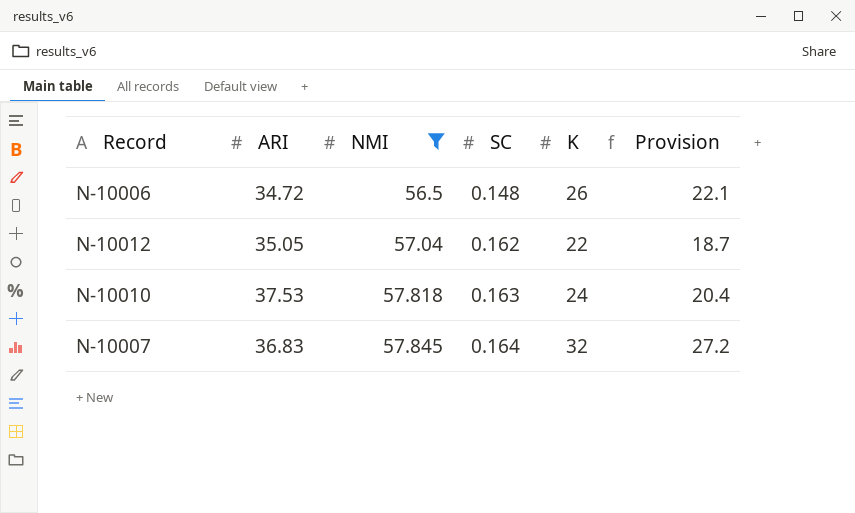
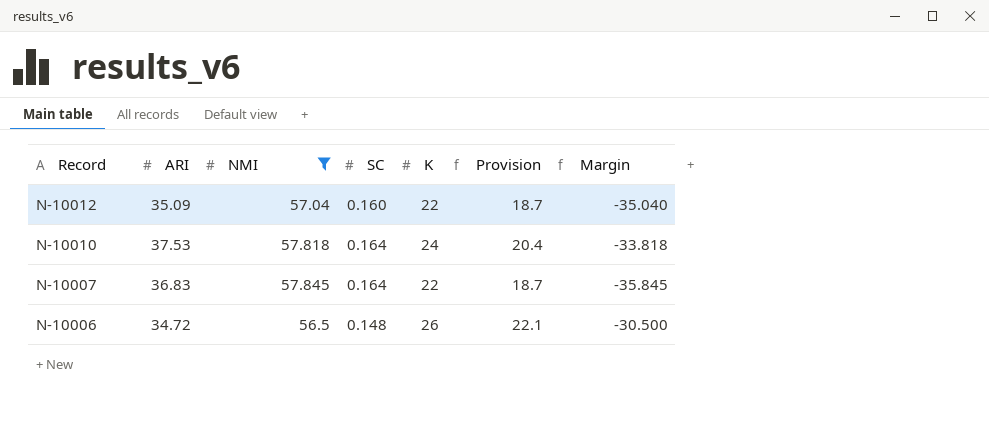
row order: NMI ascending -> Record descending
column Margin | formula: none -> [K] - [NMI]
N-10012 | ARI: 35.05 -> 35.09
N-10012 | SC: 0.162 -> 0.160
N-10010 | SC: 0.163 -> 0.164
N-10007 | K: 32 -> 22
N-10007 | Provision: 27.2 -> 18.7

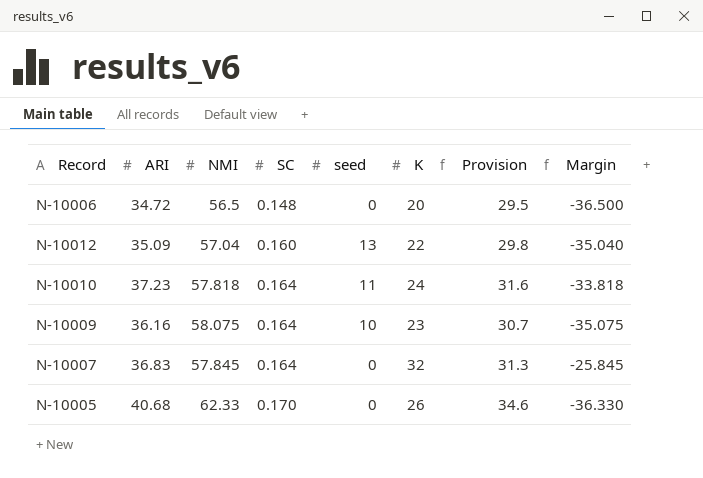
filter: NMI <= 57.845 -> none
row order: Record descending -> SC ascending
column seed | position: none -> 5
column Provision | formula: [K] * 0.85 -> [ARI] * 0.85
N-10006 | K: 26 -> 20
N-10006 | Margin: -30.500 -> -36.500
N-10010 | ARI: 37.53 -> 37.23
N-10007 | K: 22 -> 32
N-10007 | Margin: -35.845 -> -25.845

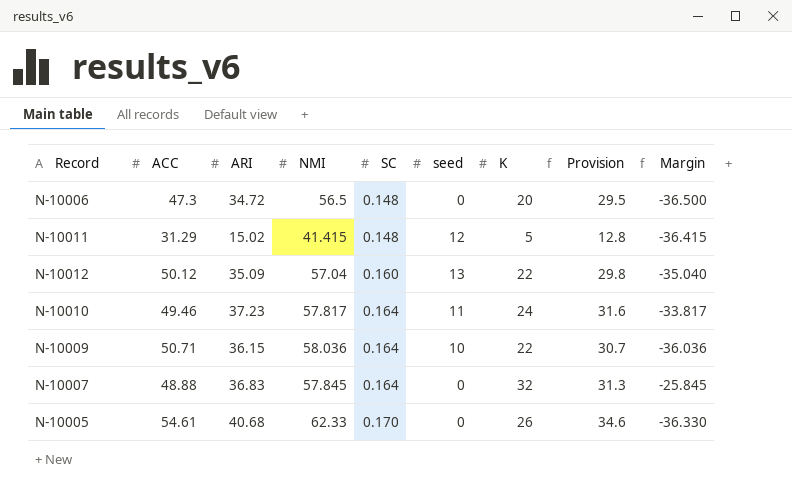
column ACC | position: none -> 2
row N-10011: none -> 31.29 | 15.02 | 41.415 | 0.148 | 12 | 5 | 12.8 | -36.415
N-10010 | NMI: 57.818 -> 57.817
N-10010 | Margin: -33.818 -> -33.817
N-10009 | ARI: 36.16 -> 36.15
N-10009 | NMI: 58.075 -> 58.036
N-10009 | K: 23 -> 22
N-10009 | Margin: -35.075 -> -36.036

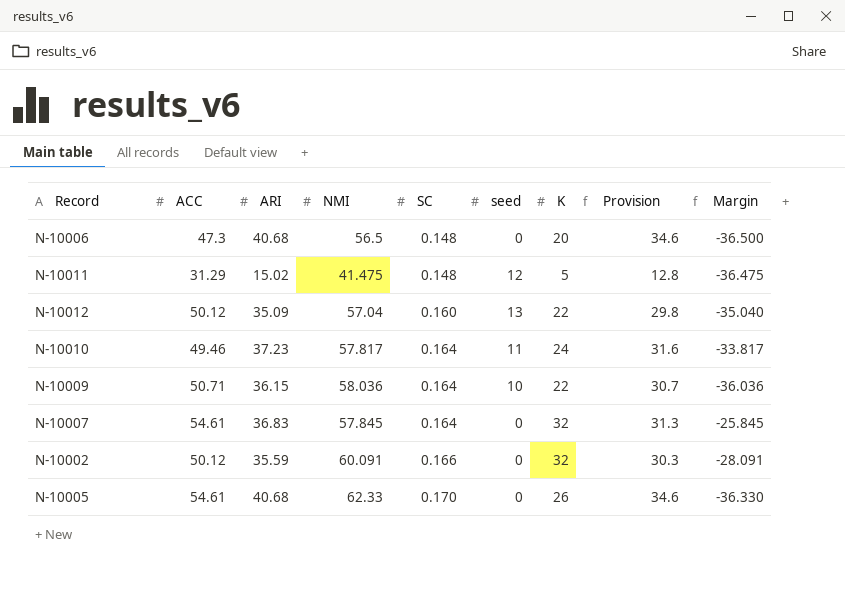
N-10006 | ARI: 34.72 -> 40.68
N-10006 | Provision: 29.5 -> 34.6
N-10011 | NMI: 41.415 -> 41.475
N-10011 | Margin: -36.415 -> -36.475
N-10007 | ACC: 48.88 -> 54.61
row N-10002: none -> 50.12 | 35.59 | 60.091 | 0.166 | 0 | 32 | 30.3 | -28.091

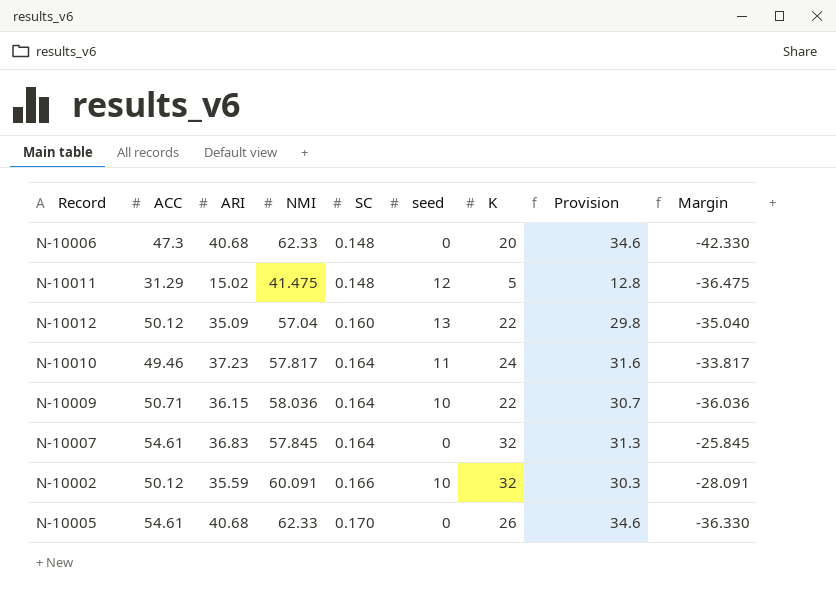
N-10006 | NMI: 56.5 -> 62.33
N-10006 | Margin: -36.500 -> -42.330
N-10002 | seed: 0 -> 10

